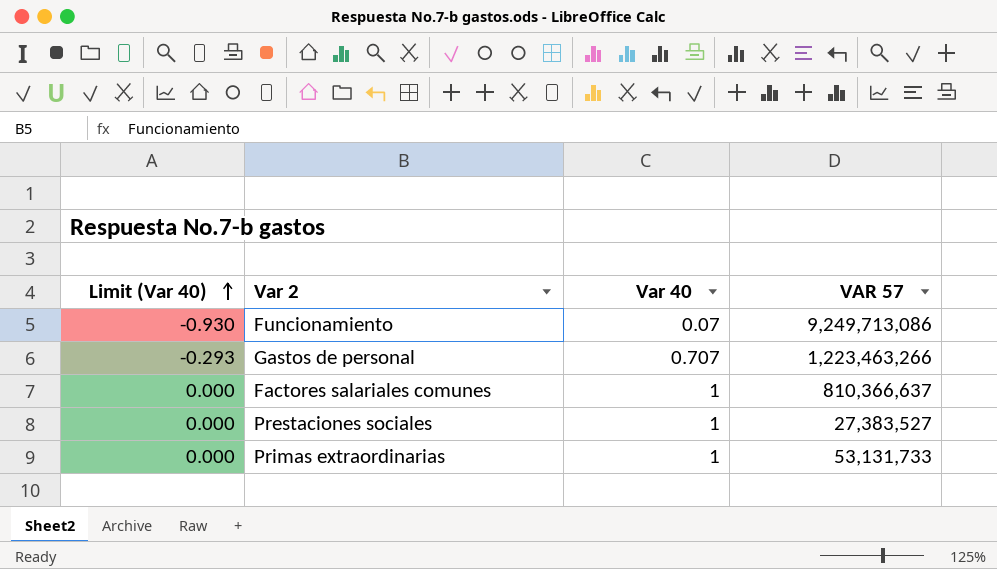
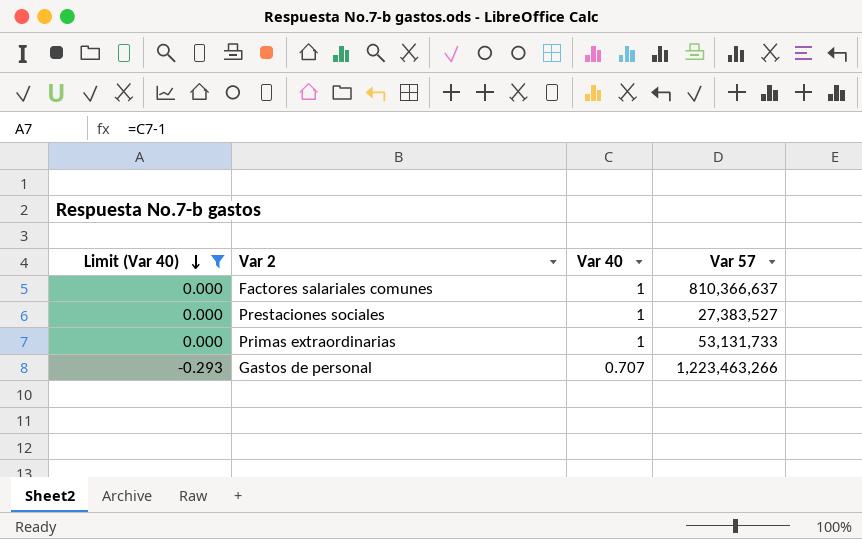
filter: none -> Limit (Var 40) != -0.930
row order: Limit (Var 40) ascending -> Limit (Var 40) descending
column name: VAR 57 -> Var 57

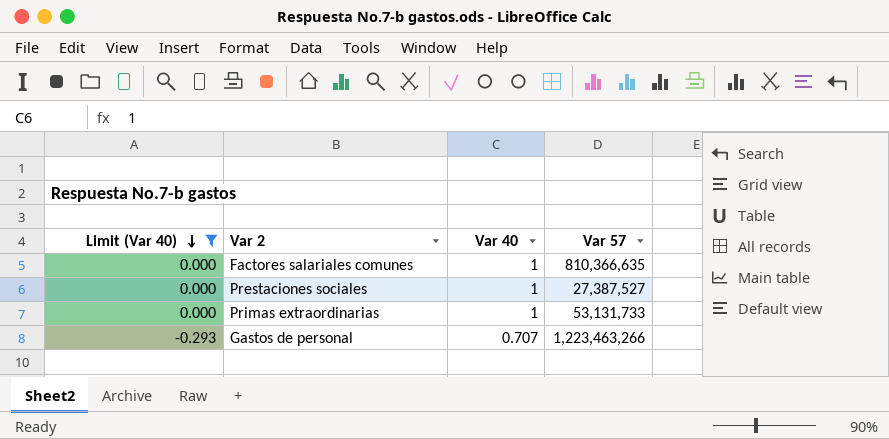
Factores salariales comunes | Var 57: 810,366,637 -> 810,366,635
Prestaciones sociales | Var 57: 27,383,527 -> 27,387,527

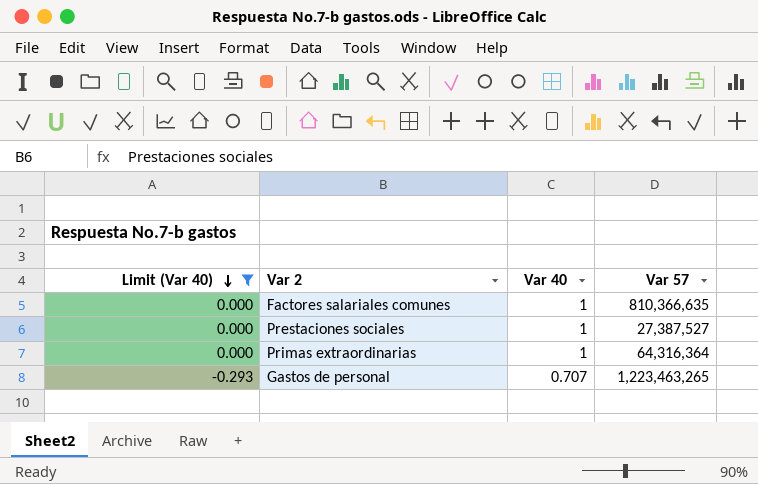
Primas extraordinarias | Var 57: 53,131,733 -> 64,316,364
Gastos de personal | Var 57: 1,223,463,266 -> 1,223,463,265

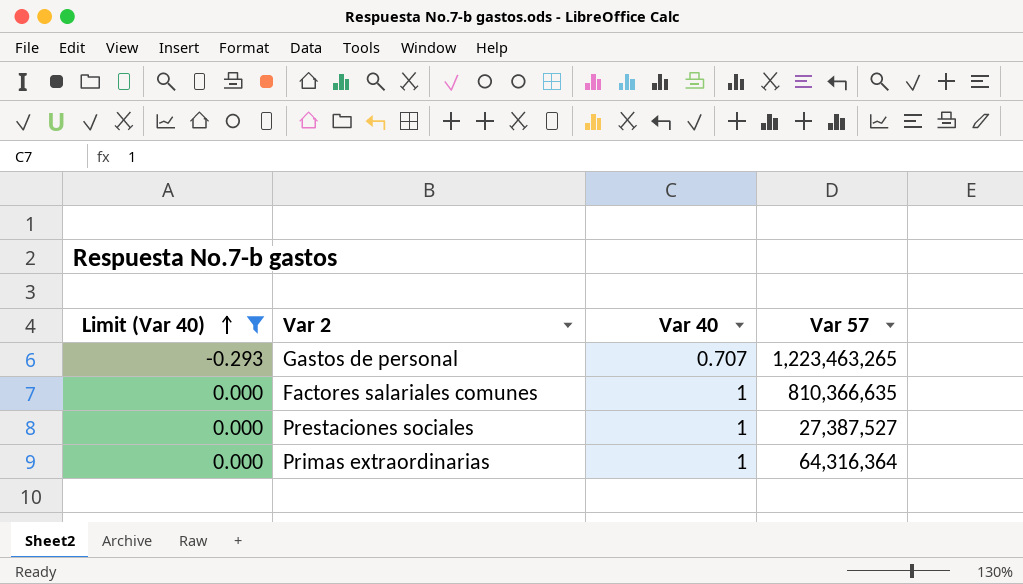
row order: Limit (Var 40) descending -> Limit (Var 40) ascending

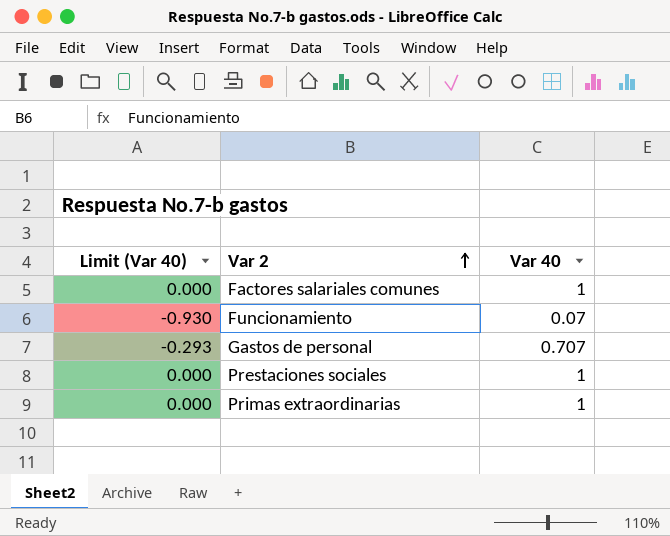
filter: Limit (Var 40) != -0.930 -> none
row order: Limit (Var 40) ascending -> Var 2 ascending
column Var 57 | position: 4 -> none

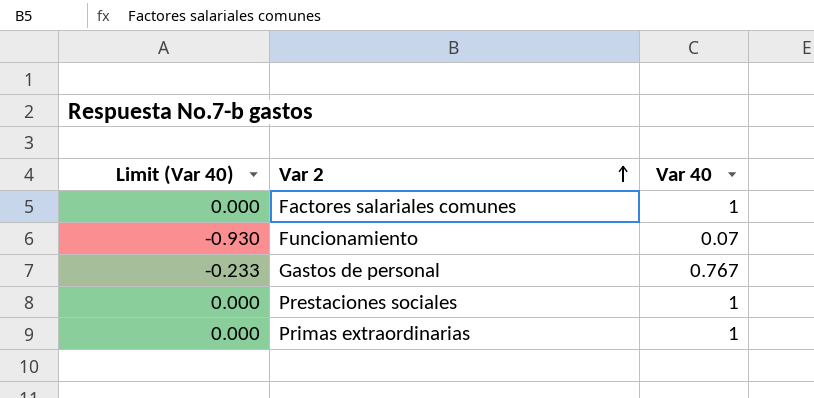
Gastos de personal | Limit (Var 40): -0.293 -> -0.233
Gastos de personal | Var 40: 0.707 -> 0.767

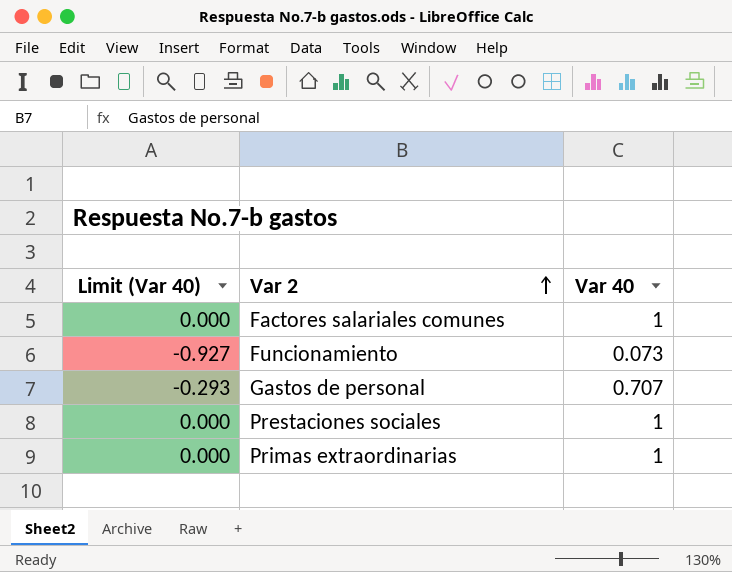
Funcionamiento | Limit (Var 40): -0.930 -> -0.927
Funcionamiento | Var 40: 0.07 -> 0.073
Gastos de personal | Limit (Var 40): -0.233 -> -0.293
Gastos de personal | Var 40: 0.767 -> 0.707

